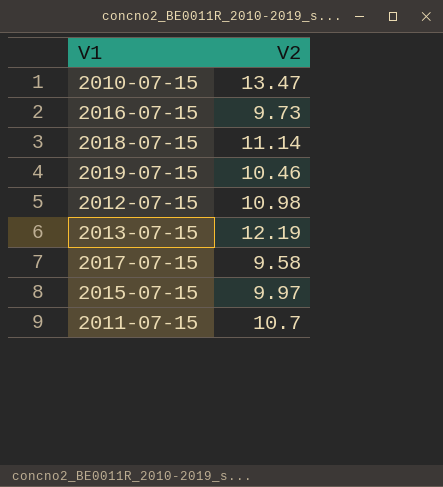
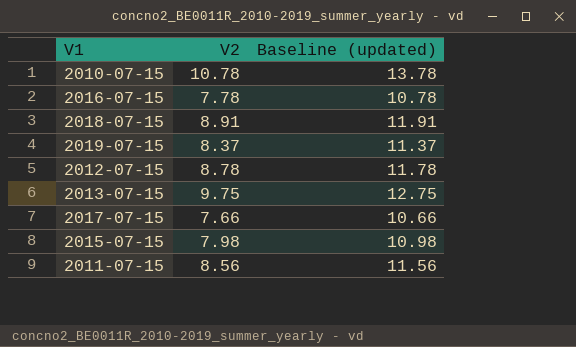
column Baseline (updated) | formula: none -> [V2] + 3
2010-07-15 | V2: 13.47 -> 10.78
2016-07-15 | V2: 9.73 -> 7.78
2018-07-15 | V2: 11.14 -> 8.91
2019-07-15 | V2: 10.46 -> 8.37
2012-07-15 | V2: 10.98 -> 8.78
2013-07-15 | V2: 12.19 -> 9.75
2017-07-15 | V2: 9.58 -> 7.66
2015-07-15 | V2: 9.97 -> 7.98
2011-07-15 | V2: 10.7 -> 8.56

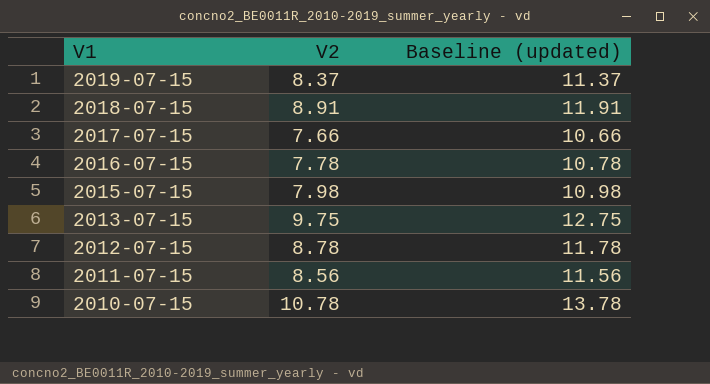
row order: none -> V1 descending

